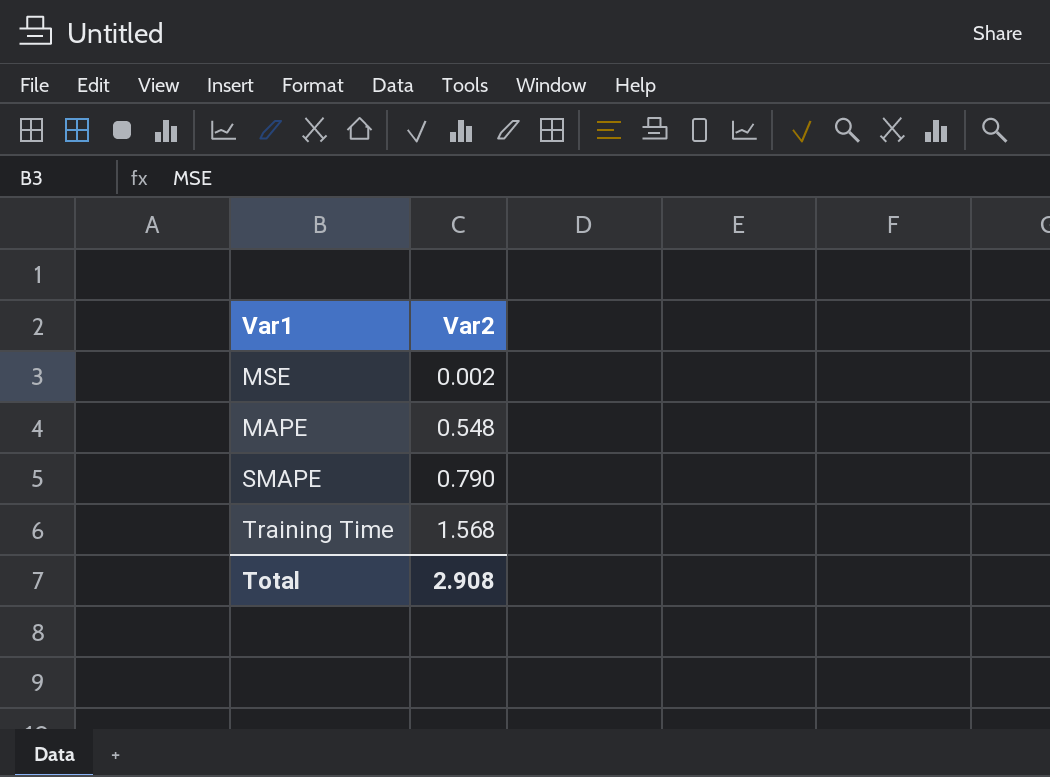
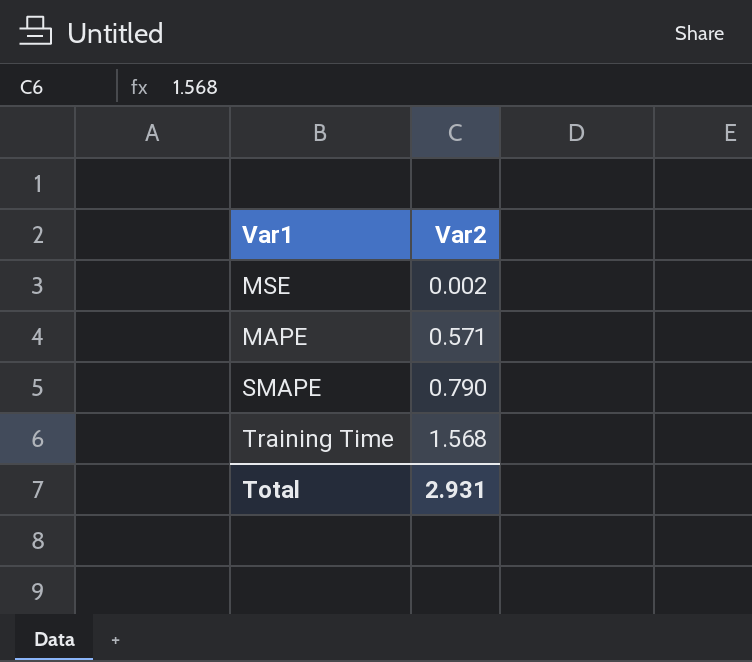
MAPE | Var2: 0.548 -> 0.571
Total | Var2: 2.908 -> 2.931

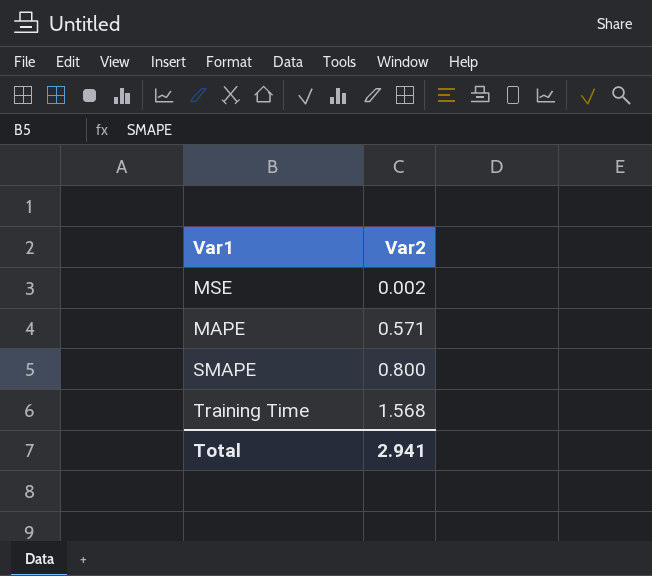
SMAPE | Var2: 0.790 -> 0.800
Total | Var2: 2.931 -> 2.941

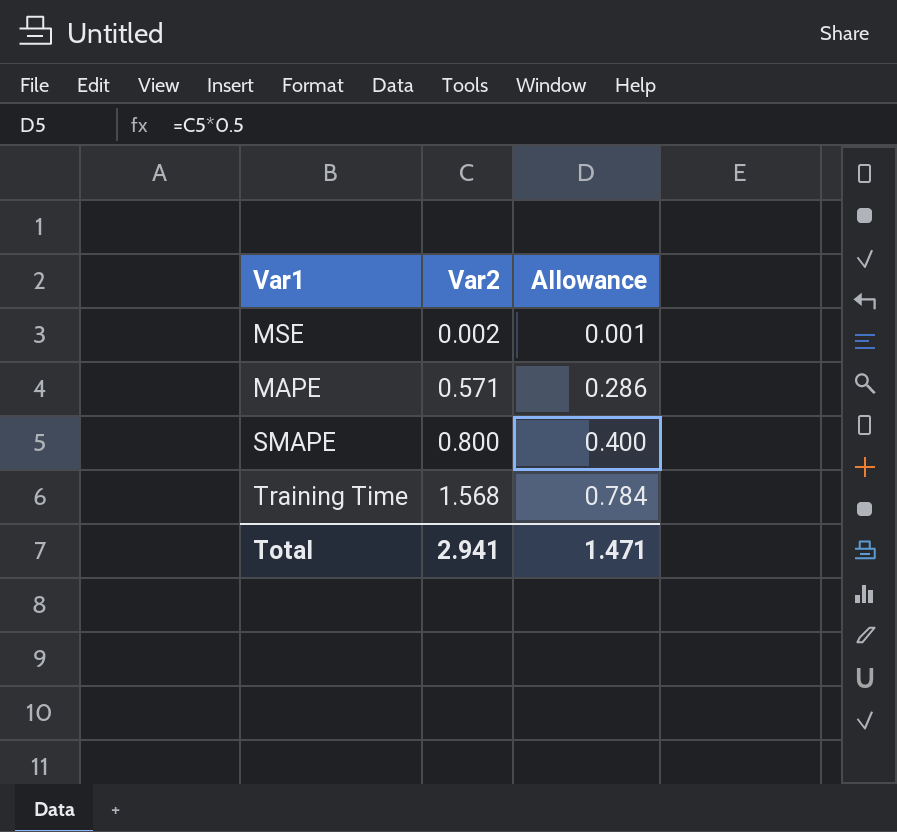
column Allowance | formula: none -> [Var2] * 0.5

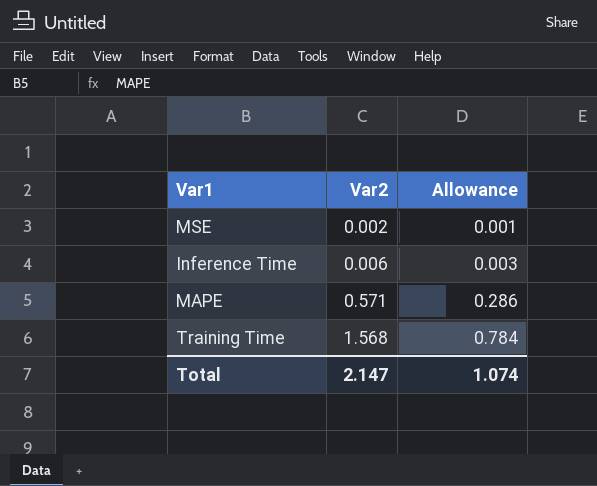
row SMAPE: 0.800 | 0.400 -> none
row Inference Time: none -> 0.006 | 0.003
Total | Var2: 2.941 -> 2.147
Total | Allowance: 1.471 -> 1.074

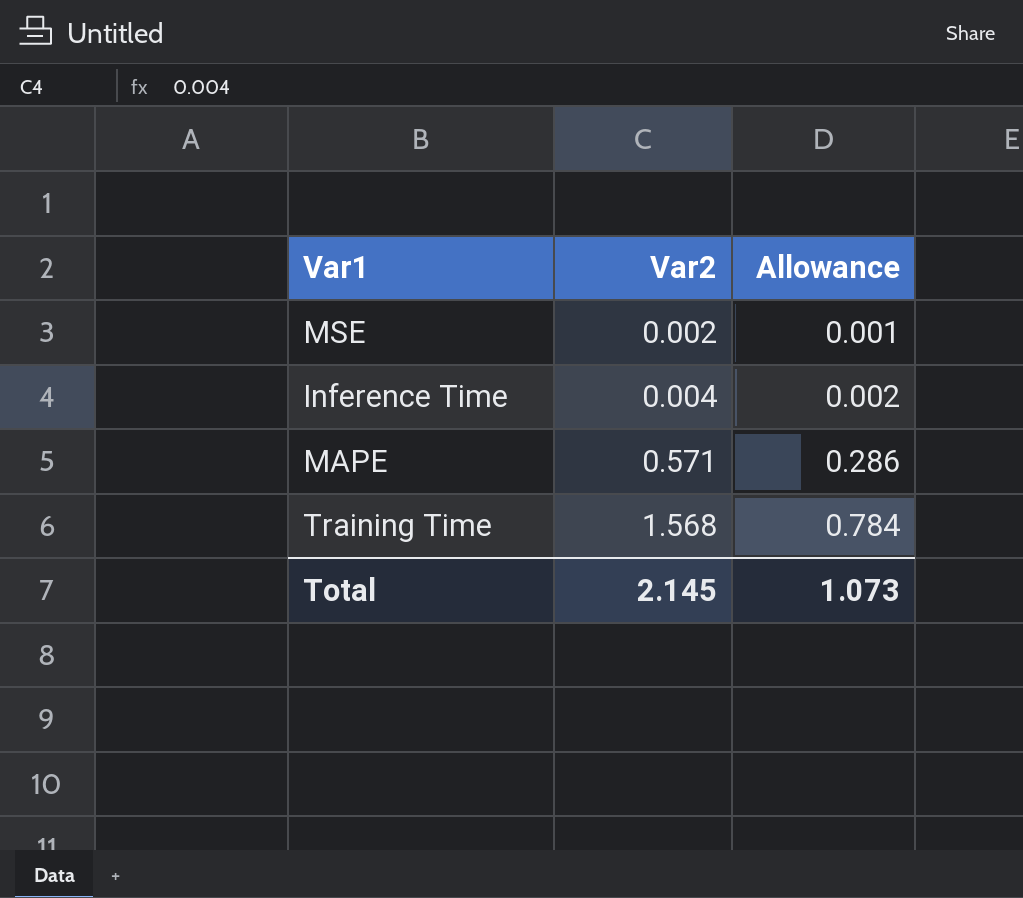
Inference Time | Var2: 0.006 -> 0.004
Inference Time | Allowance: 0.003 -> 0.002
Total | Var2: 2.147 -> 2.145
Total | Allowance: 1.074 -> 1.073

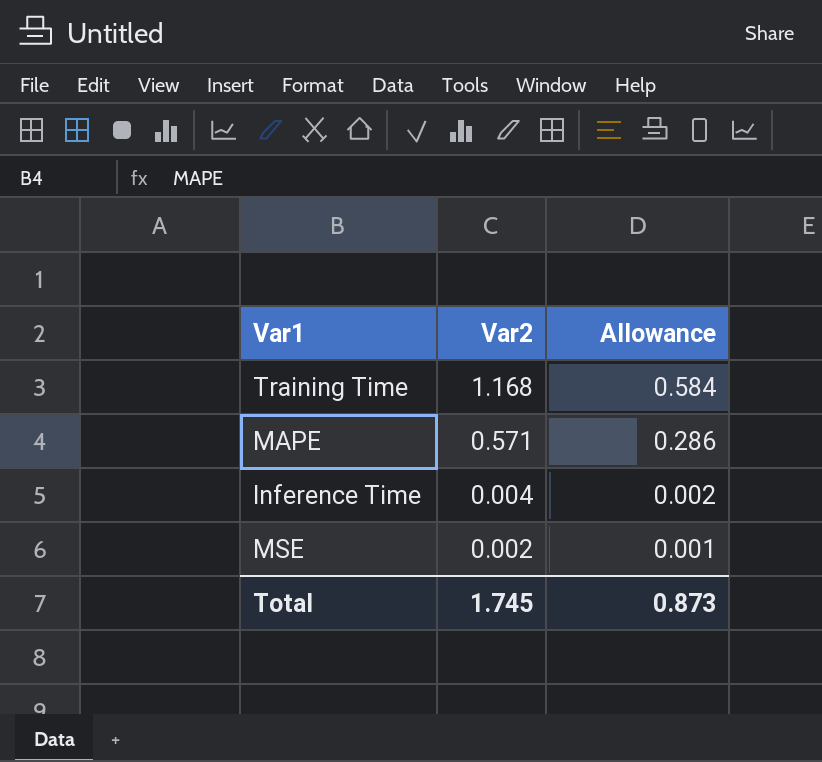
row order: Var2 ascending -> Var2 descending
Training Time | Var2: 1.568 -> 1.168
Training Time | Allowance: 0.784 -> 0.584
Total | Var2: 2.145 -> 1.745
Total | Allowance: 1.073 -> 0.873

